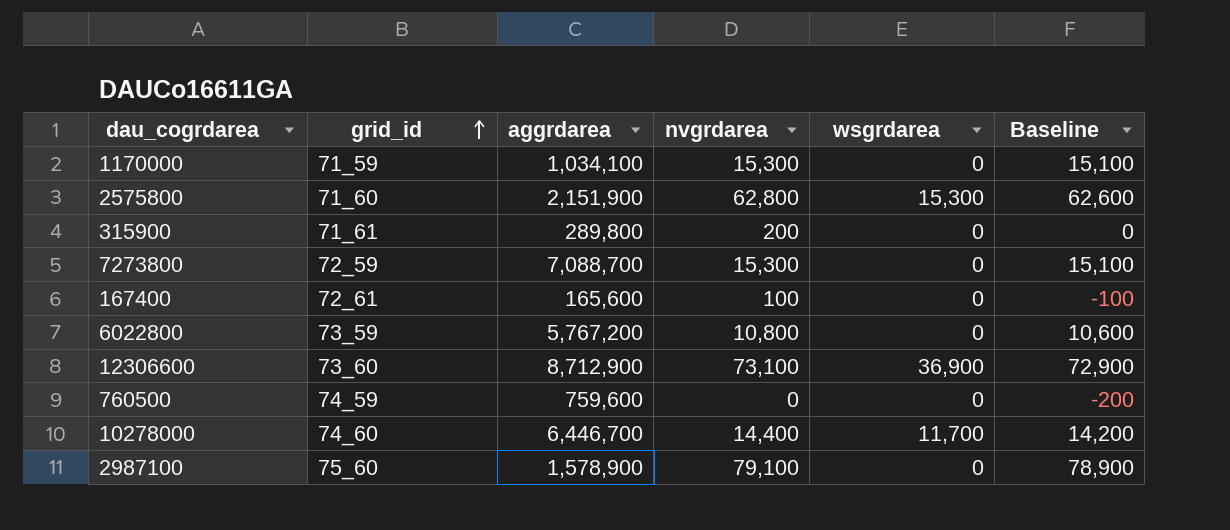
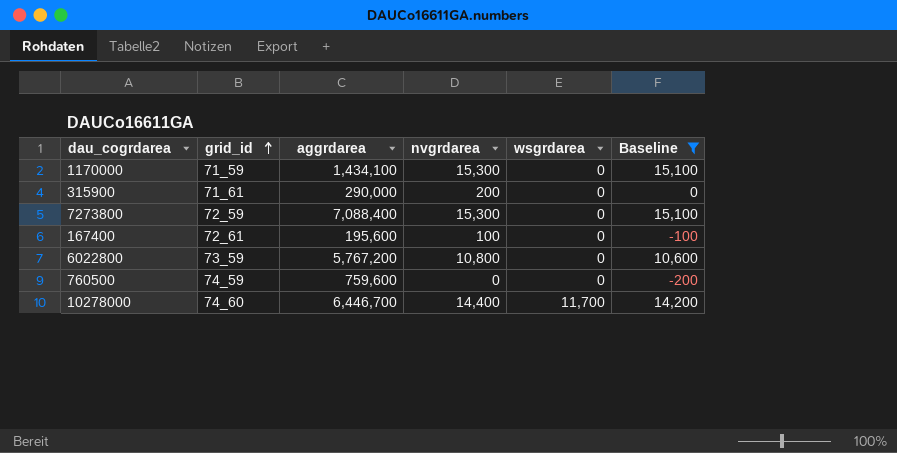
filter: none -> Baseline <= 15,100
1170000 | aggrdarea: 1,034,100 -> 1,434,100
315900 | aggrdarea: 289,800 -> 290,000
7273800 | aggrdarea: 7,088,700 -> 7,088,400
167400 | aggrdarea: 165,600 -> 195,600

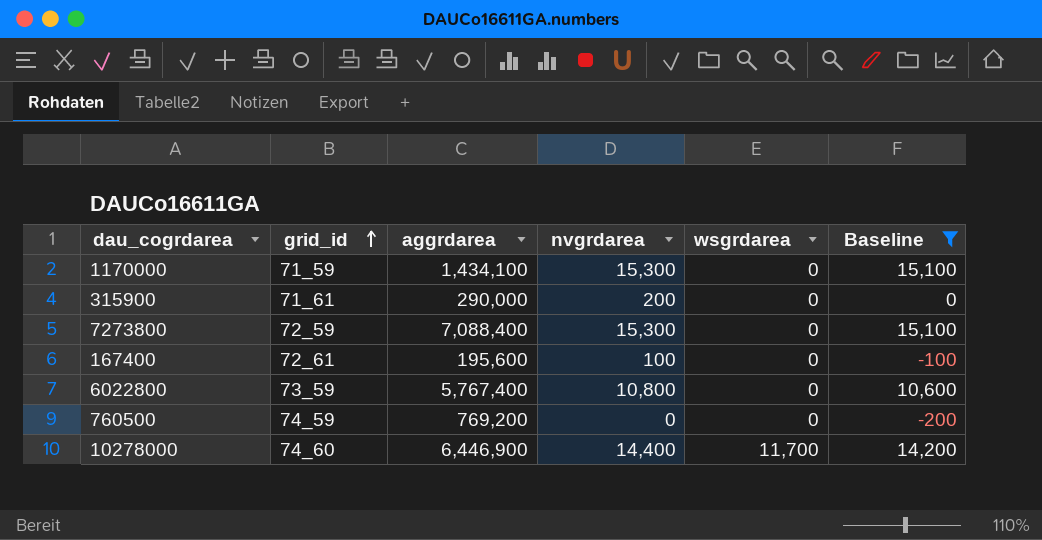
6022800 | aggrdarea: 5,767,200 -> 5,767,400
760500 | aggrdarea: 759,600 -> 769,200
10278000 | aggrdarea: 6,446,700 -> 6,446,900

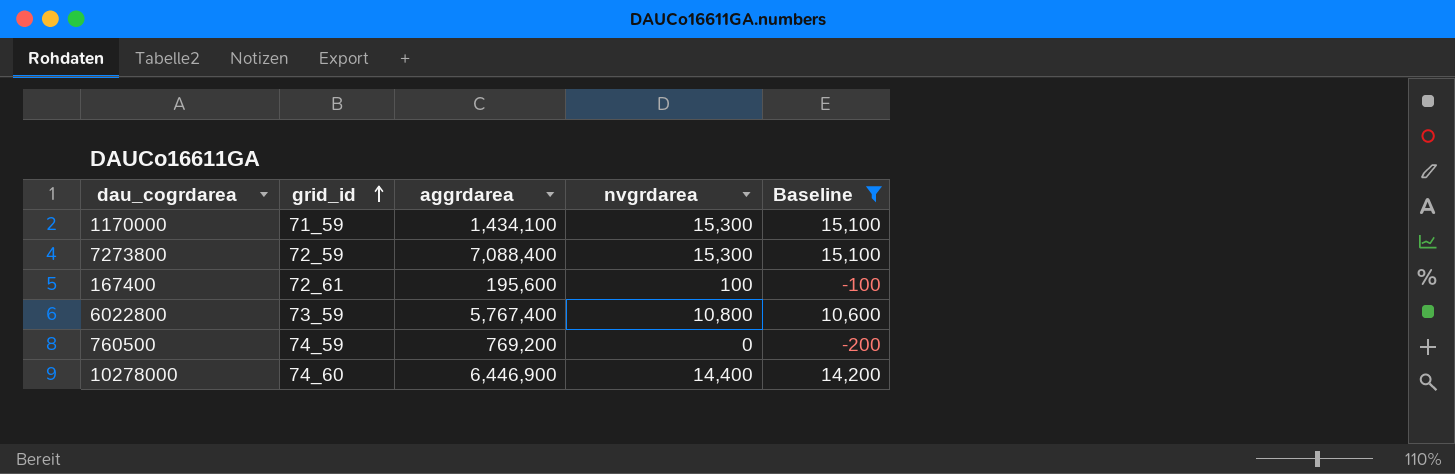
column wsgrdarea | position: 5 -> none
row 315900: 71_61 | 290,000 | 200 | 0 | 0 -> none

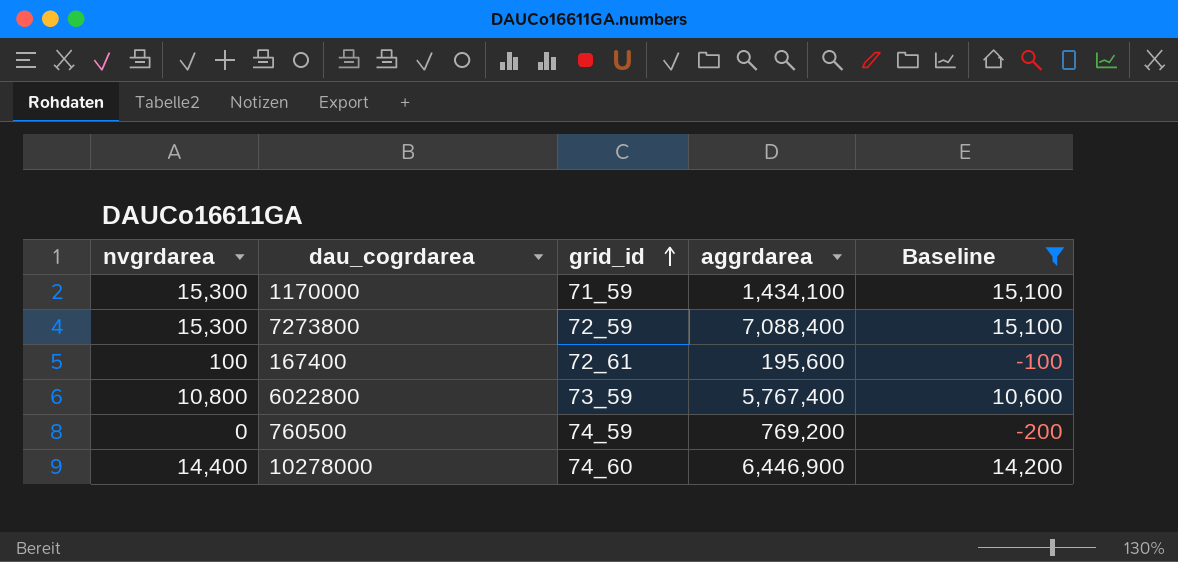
column nvgrdarea | position: 4 -> 1

